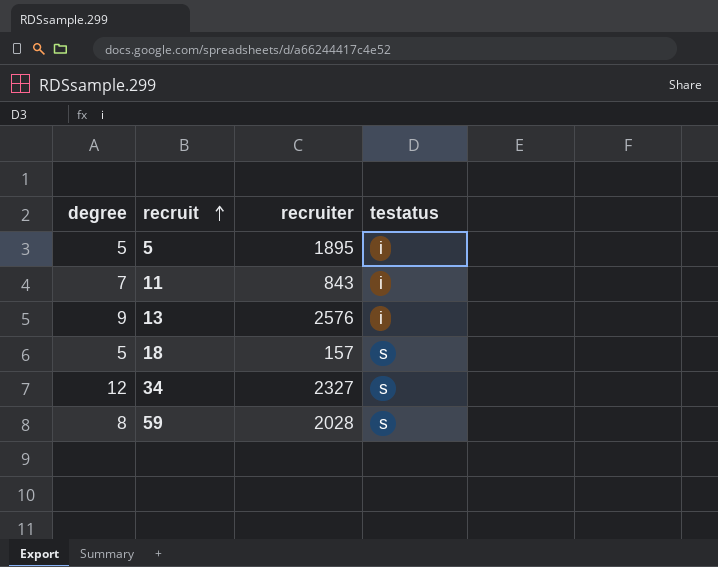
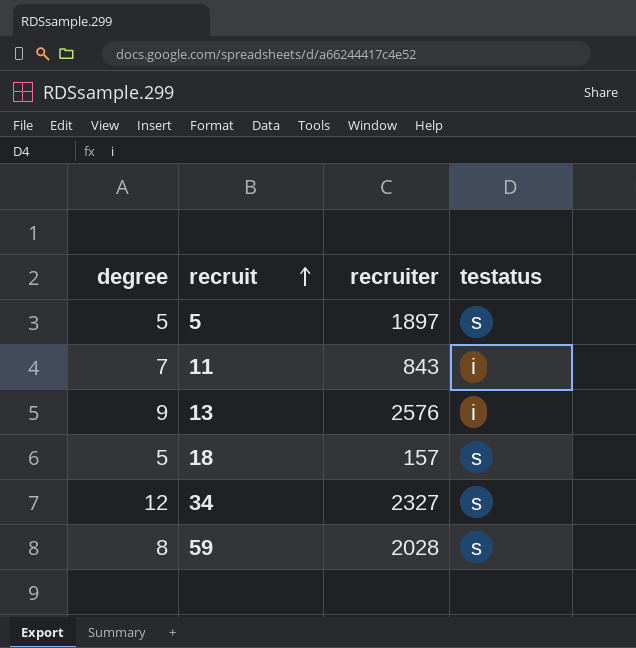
5 | recruiter: 1895 -> 1897
5 | testatus: i -> s

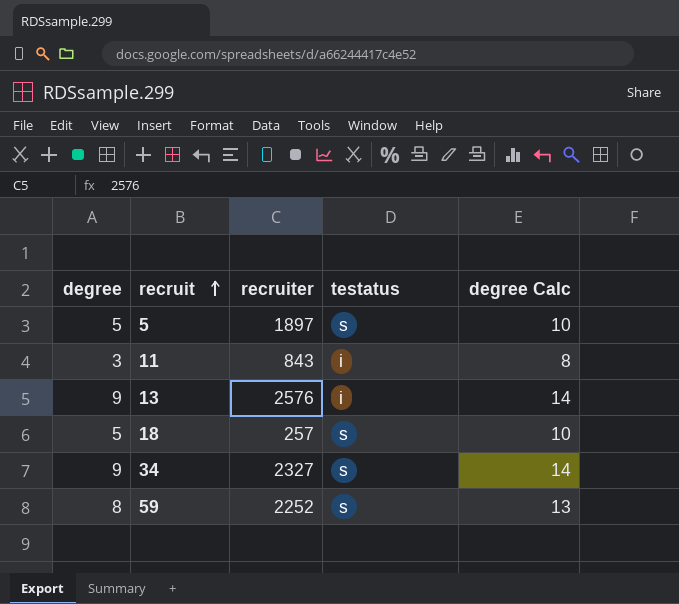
column degree Calc | formula: none -> [degree] + 5
11 | degree: 7 -> 3
18 | recruiter: 157 -> 257
34 | degree: 12 -> 9
59 | recruiter: 2028 -> 2252

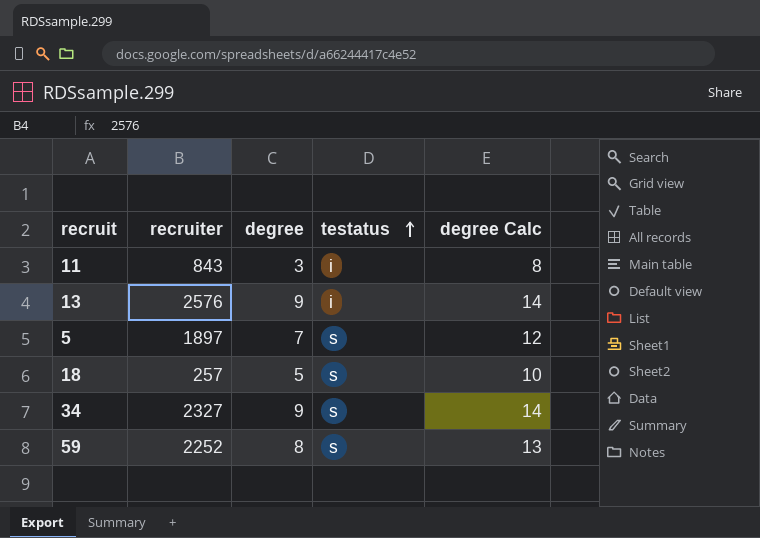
row order: recruit ascending -> testatus ascending
column degree | position: 1 -> 3
5 | degree: 5 -> 7
5 | degree Calc: 10 -> 12

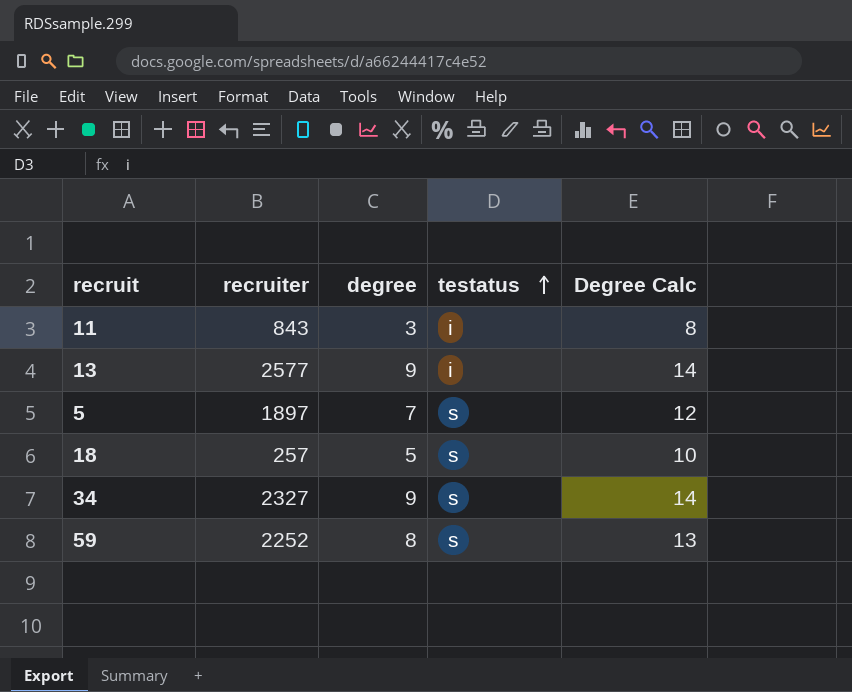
column name: degree Calc -> Degree Calc
13 | recruiter: 2576 -> 2577

